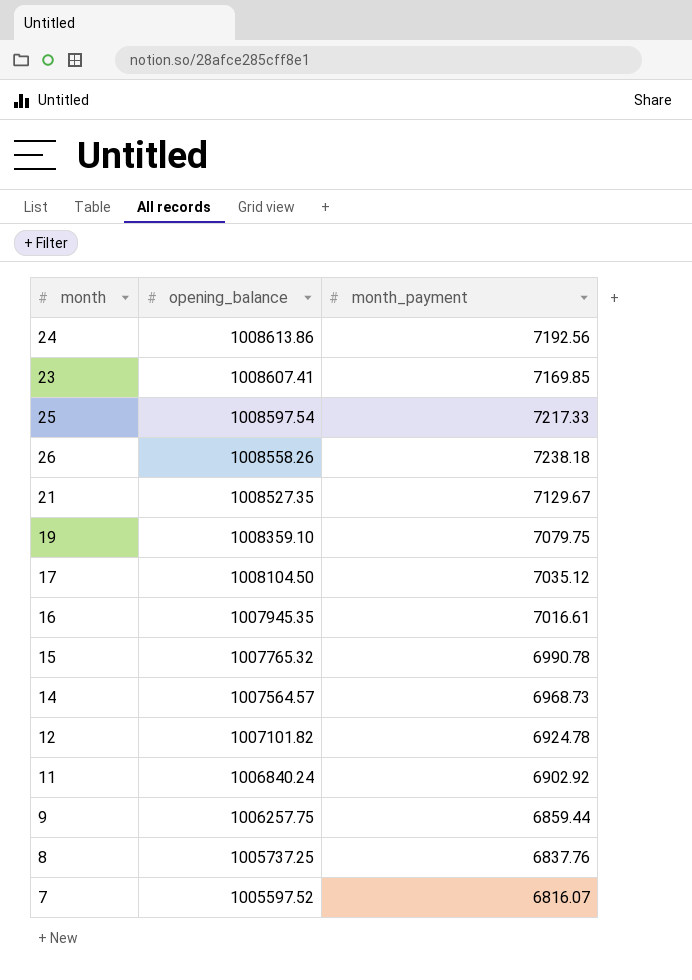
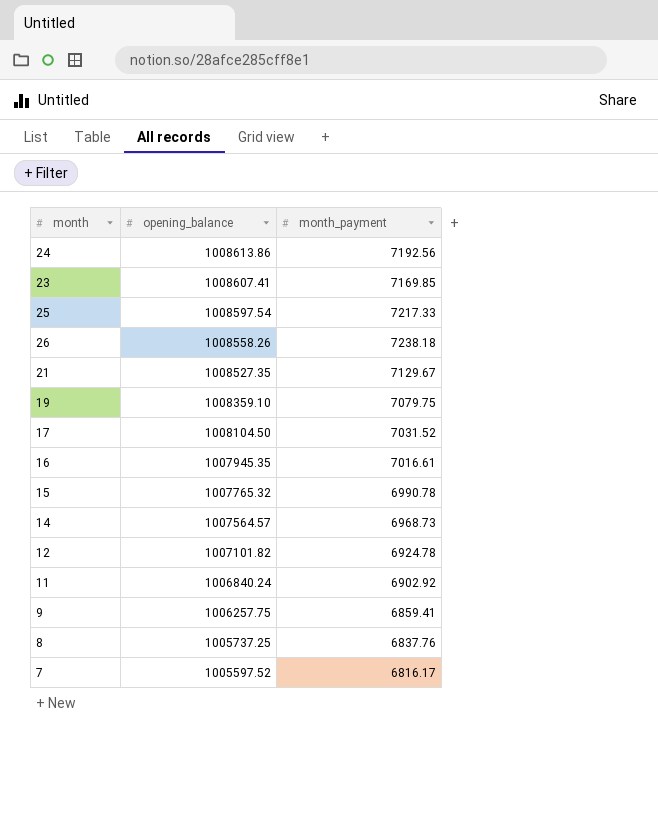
17 | month_payment: 7035.12 -> 7031.52
9 | month_payment: 6859.44 -> 6859.41
7 | month_payment: 6816.07 -> 6816.17

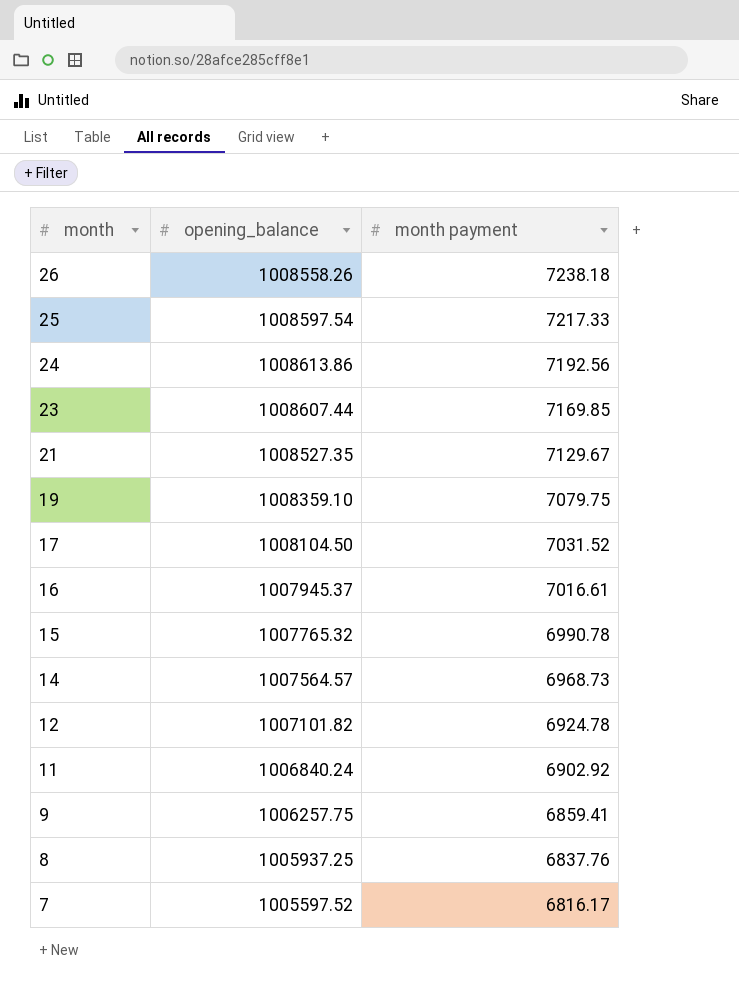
row order: opening_balance descending -> month descending
column name: month_payment -> month payment
23 | opening_balance: 1008607.41 -> 1008607.44
16 | opening_balance: 1007945.35 -> 1007945.37
8 | opening_balance: 1005737.25 -> 1005937.25

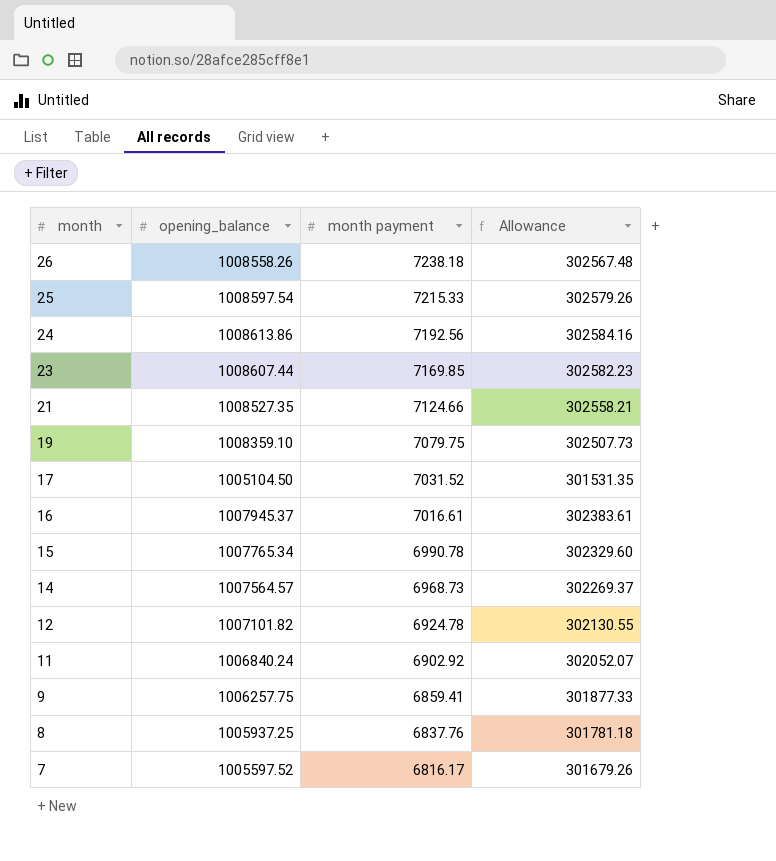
column Allowance | formula: none -> [opening_balance] * 0.3
25 | month payment: 7217.33 -> 7215.33
21 | month payment: 7129.67 -> 7124.66
17 | opening_balance: 1008104.50 -> 1005104.50
15 | opening_balance: 1007765.32 -> 1007765.34

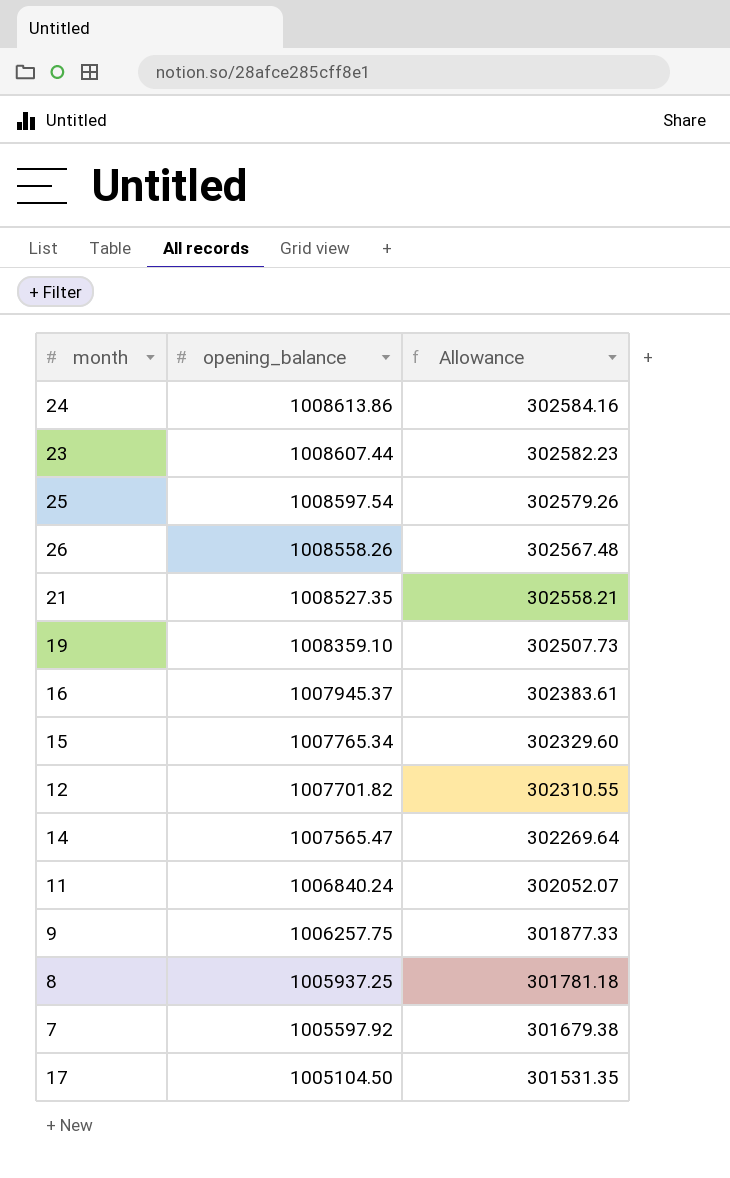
row order: month descending -> opening_balance descending
column month payment | position: 3 -> none
12 | opening_balance: 1007101.82 -> 1007701.82
12 | Allowance: 302130.55 -> 302310.55
14 | opening_balance: 1007564.57 -> 1007565.47
14 | Allowance: 302269.37 -> 302269.64
7 | opening_balance: 1005597.52 -> 1005597.92
7 | Allowance: 301679.26 -> 301679.38

